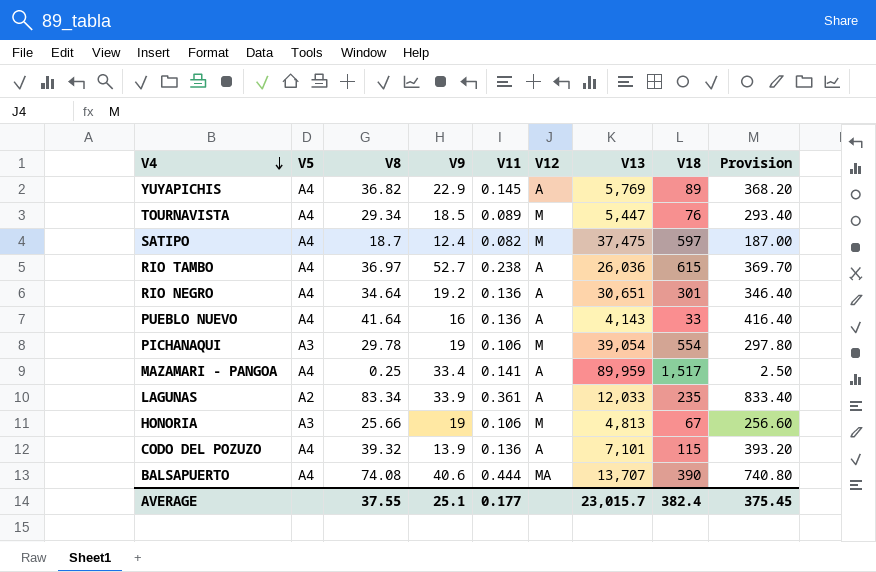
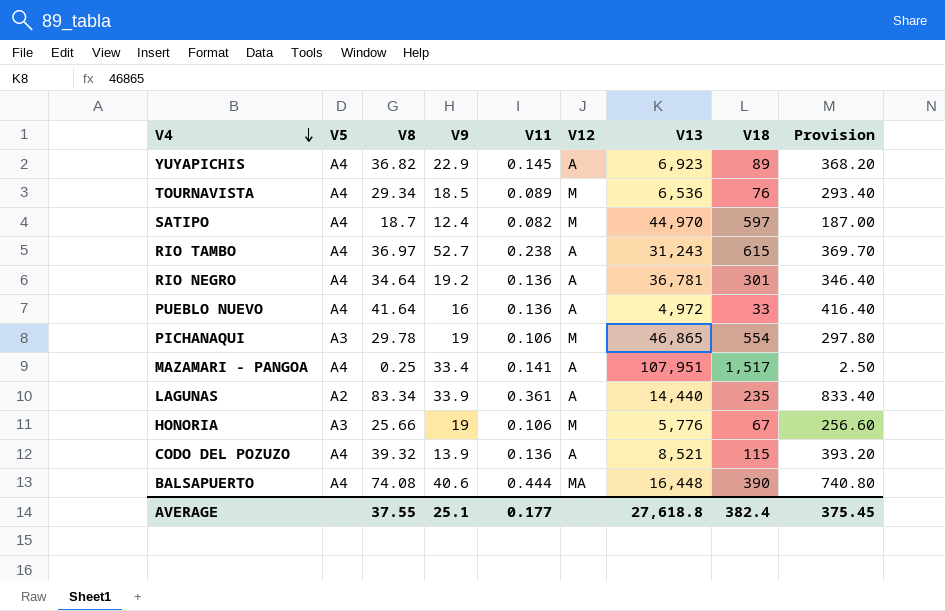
YUYAPICHIS | V13: 5,769 -> 6,923
TOURNAVISTA | V13: 5,447 -> 6,536
SATIPO | V13: 37,475 -> 44,970
RIO TAMBO | V13: 26,036 -> 31,243
RIO NEGRO | V13: 30,651 -> 36,781
PUEBLO NUEVO | V13: 4,143 -> 4,972
PICHANAQUI | V13: 39,054 -> 46,865
MAZAMARI - PANGOA | V13: 89,959 -> 107,951
LAGUNAS | V13: 12,033 -> 14,440
HONORIA | V13: 4,813 -> 5,776
CODO DEL POZUZO | V13: 7,101 -> 8,521
BALSAPUERTO | V13: 13,707 -> 16,448
AVERAGE | V13: 23,015.7 -> 27,618.8

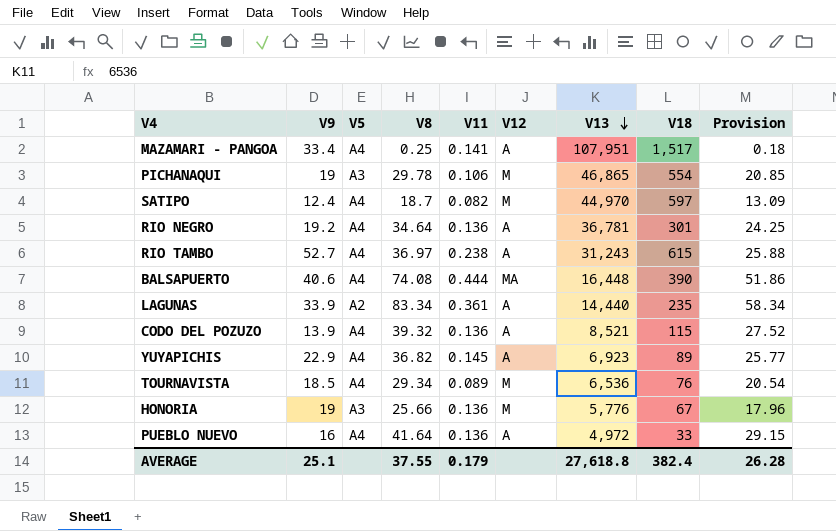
row order: V4 descending -> V13 descending
column V9 | position: 4 -> 2
column Provision | formula: [V8] * 10 -> [V8] * 0.7
HONORIA | V11: 0.106 -> 0.136
AVERAGE | V11: 0.177 -> 0.179
AVERAGE | Provision: 375.45 -> 26.28

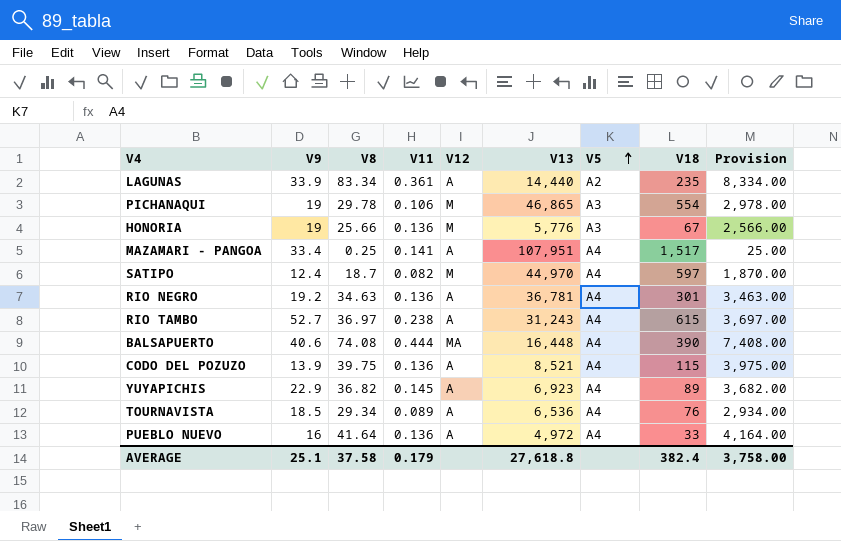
row order: V13 descending -> V5 ascending
column V5 | position: 3 -> 7
column Provision | formula: [V8] * 0.7 -> [V8] * 100
RIO NEGRO | V8: 34.64 -> 34.63
CODO DEL POZUZO | V8: 39.32 -> 39.75
TOURNAVISTA | V12: M -> A
AVERAGE | V8: 37.55 -> 37.58
AVERAGE | Provision: 26.28 -> 3,758.00

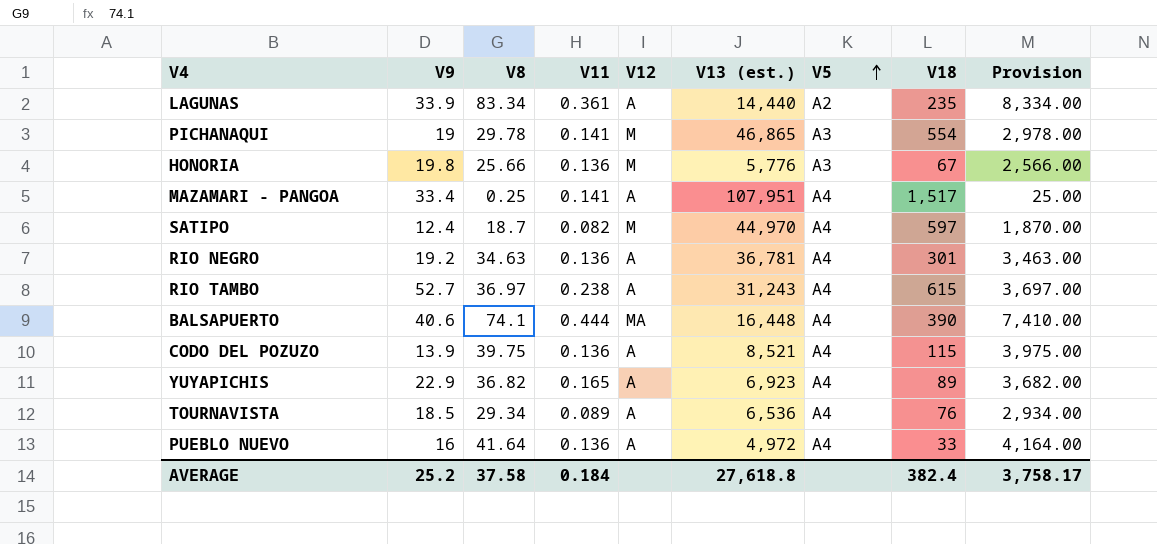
column name: V13 -> V13 (est.)
PICHANAQUI | V11: 0.106 -> 0.141
HONORIA | V9: 19 -> 19.8
BALSAPUERTO | V8: 74.08 -> 74.1
BALSAPUERTO | Provision: 7,408.00 -> 7,410.00
YUYAPICHIS | V11: 0.145 -> 0.165
AVERAGE | V9: 25.1 -> 25.2
AVERAGE | V11: 0.179 -> 0.184
AVERAGE | Provision: 3,758.00 -> 3,758.17

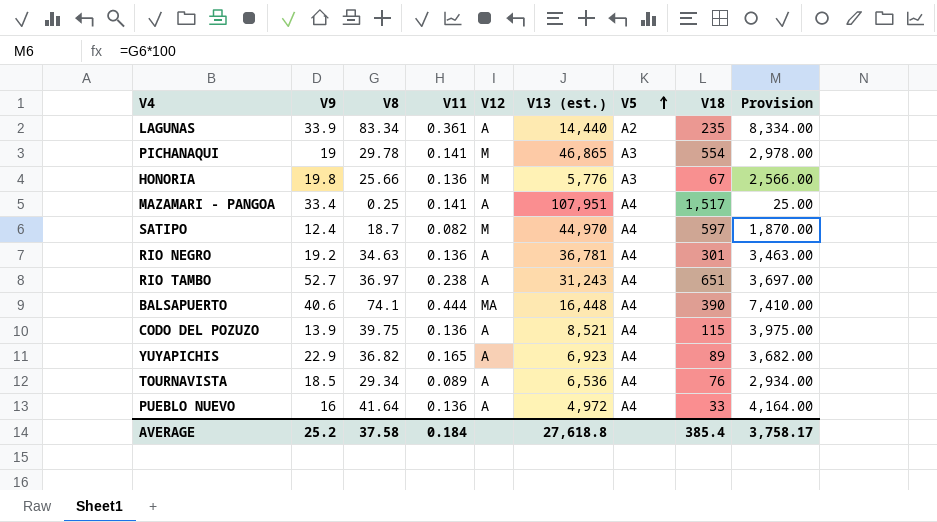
RIO TAMBO | V18: 615 -> 651
AVERAGE | V18: 382.4 -> 385.4

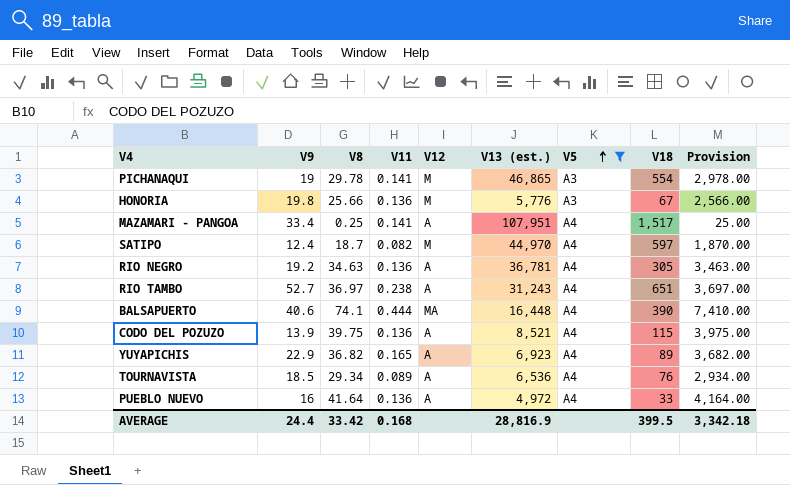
filter: none -> V5 != A2
RIO NEGRO | V18: 301 -> 305
AVERAGE | V9: 25.2 -> 24.4
AVERAGE | V8: 37.58 -> 33.42
AVERAGE | V11: 0.184 -> 0.168
AVERAGE | V13 (est.): 27,618.8 -> 28,816.9
AVERAGE | V18: 385.4 -> 399.5
AVERAGE | Provision: 3,758.17 -> 3,342.18

